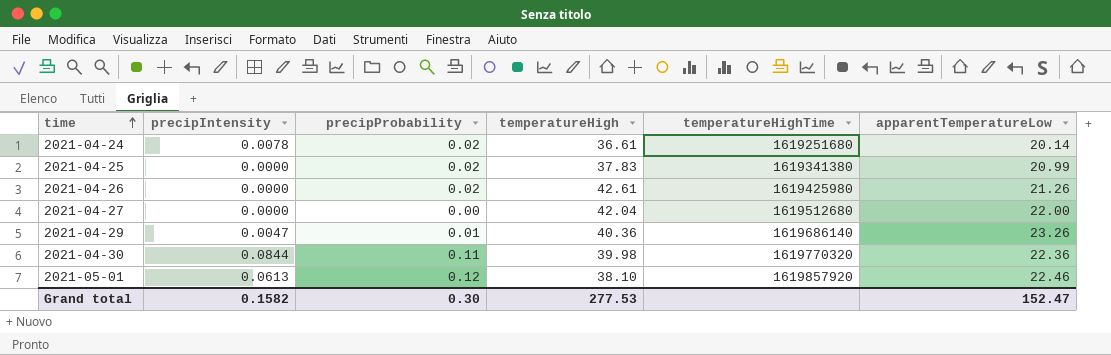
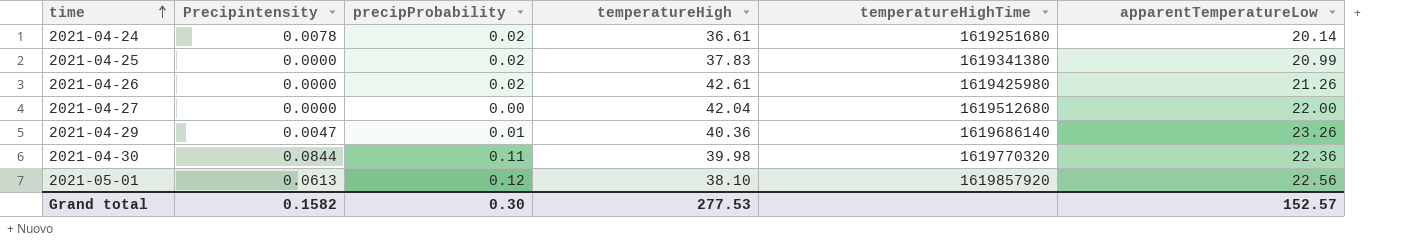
column name: precipIntensity -> Precipintensity
2021-05-01 | apparentTemperatureLow: 22.46 -> 22.56
Grand total | apparentTemperatureLow: 152.47 -> 152.57

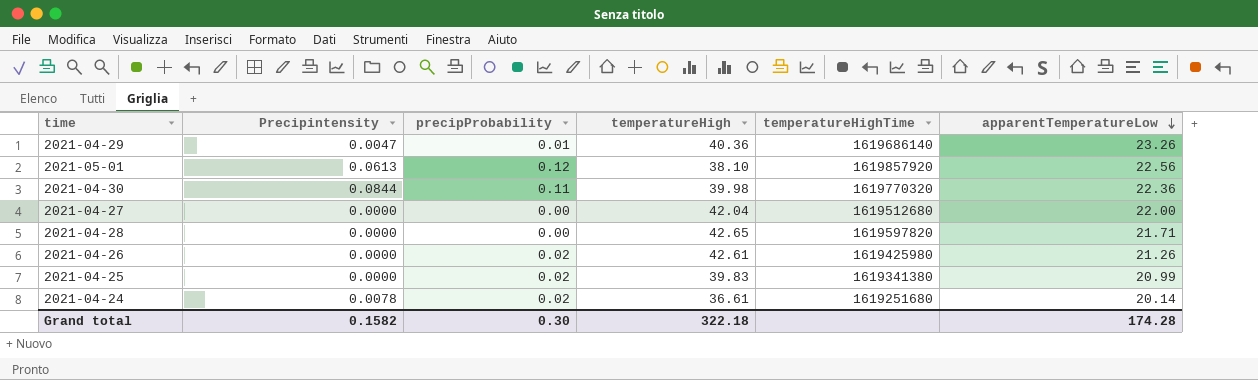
row order: time ascending -> apparentTemperatureLow descending
row 2021-04-28: none -> 0.0000 | 0.00 | 42.65 | 1619597820 | 21.71
2021-04-25 | temperatureHigh: 37.83 -> 39.83
Grand total | temperatureHigh: 277.53 -> 322.18
Grand total | apparentTemperatureLow: 152.57 -> 174.28

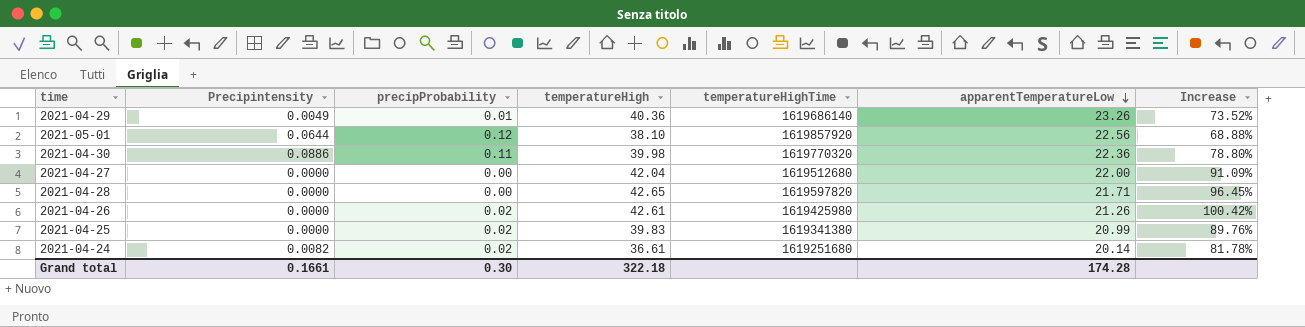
column Increase | formula: none -> ([temperatureHigh] - [apparentTemperatureLow]) / [apparentTemperatureLow]
2021-04-29 | Precipintensity: 0.0047 -> 0.0049
2021-05-01 | Precipintensity: 0.0613 -> 0.0644
2021-04-30 | Precipintensity: 0.0844 -> 0.0886
2021-04-24 | Precipintensity: 0.0078 -> 0.0082
Grand total | Precipintensity: 0.1582 -> 0.1661

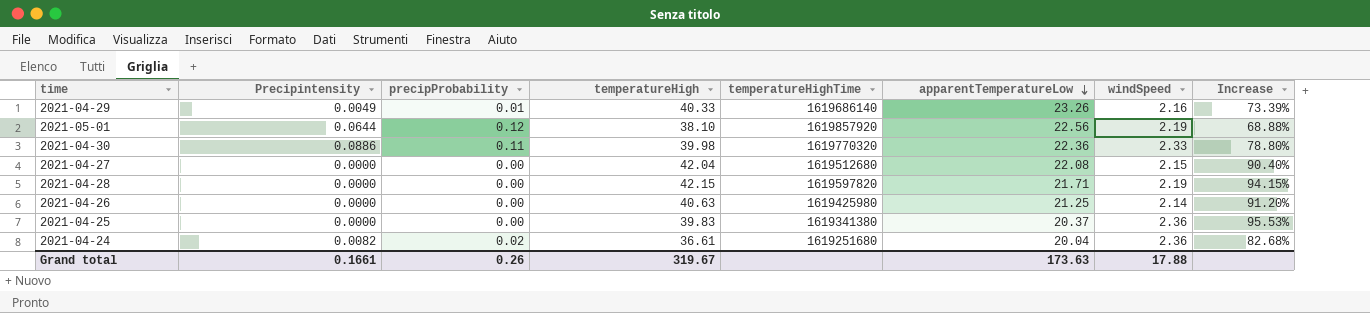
column windSpeed | position: none -> 7
2021-04-29 | temperatureHigh: 40.36 -> 40.33
2021-04-29 | Increase: 73.52% -> 73.39%
2021-04-27 | apparentTemperatureLow: 22.00 -> 22.08
2021-04-27 | Increase: 91.09% -> 90.40%
2021-04-28 | temperatureHigh: 42.65 -> 42.15
2021-04-28 | Increase: 96.45% -> 94.15%
2021-04-26 | precipProbability: 0.02 -> 0.00
2021-04-26 | temperatureHigh: 42.61 -> 40.63
2021-04-26 | apparentTemperatureLow: 21.26 -> 21.25
2021-04-26 | Increase: 100.42% -> 91.20%
2021-04-25 | precipProbability: 0.02 -> 0.00
2021-04-25 | apparentTemperatureLow: 20.99 -> 20.37
2021-04-25 | Increase: 89.76% -> 95.53%
2021-04-24 | apparentTemperatureLow: 20.14 -> 20.04
2021-04-24 | Increase: 81.78% -> 82.68%
Grand total | precipProbability: 0.30 -> 0.26
Grand total | temperatureHigh: 322.18 -> 319.67
Grand total | apparentTemperatureLow: 174.28 -> 173.63

